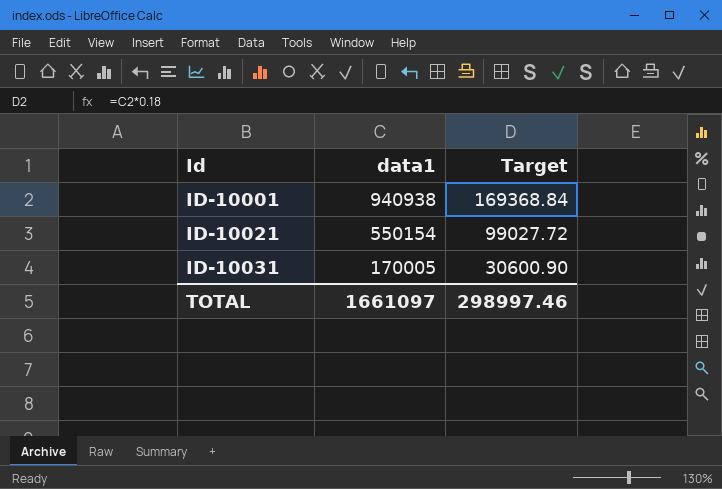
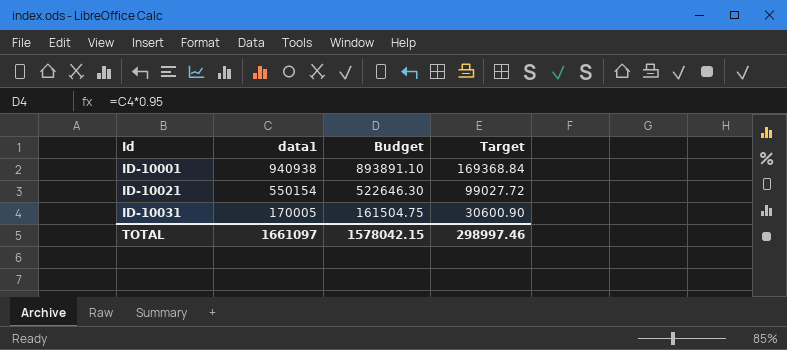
column Budget | formula: none -> [data1] * 0.95

